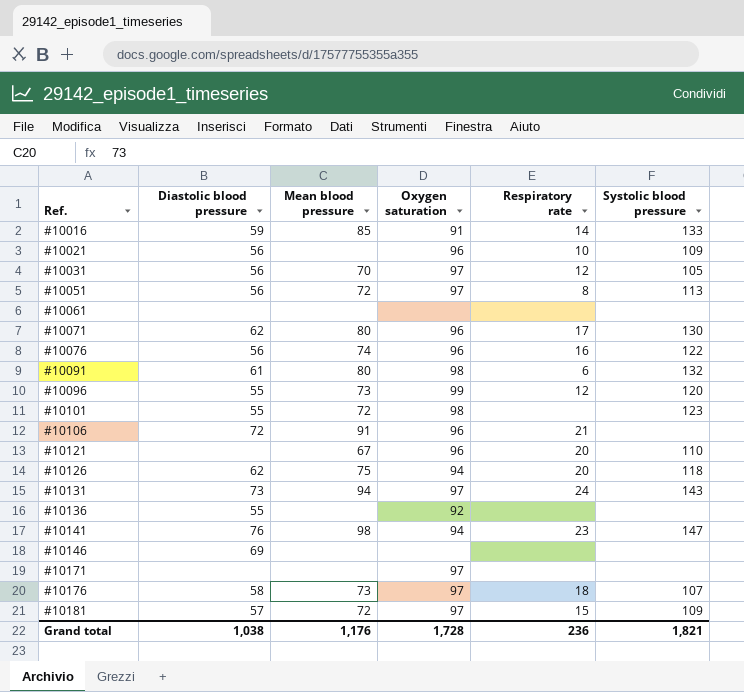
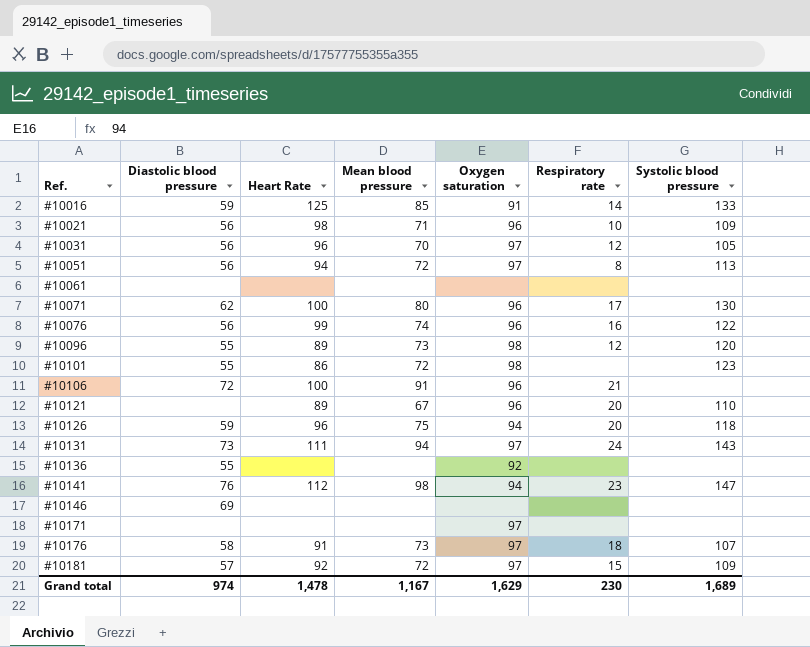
column Heart Rate | position: none -> 3
row #10091: 61 | 80 | 98 | 6 | 132 -> none
#10021 | Mean blood pressure: none -> 71
#10096 | Oxygen saturation: 99 -> 98
#10126 | Diastolic blood pressure: 62 -> 59
Grand total | Diastolic blood pressure: 1,038 -> 974
Grand total | Mean blood pressure: 1,176 -> 1,167
Grand total | Oxygen saturation: 1,728 -> 1,629
Grand total | Respiratory rate: 236 -> 230
Grand total | Systolic blood pressure: 1,821 -> 1,689

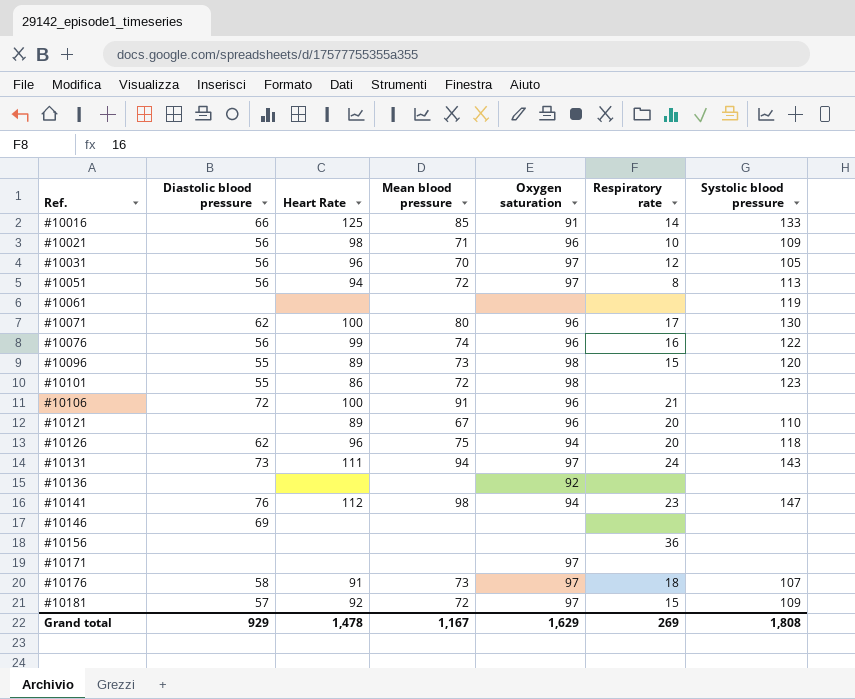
#10016 | Diastolic blood pressure: 59 -> 66
#10061 | Systolic blood pressure: none -> 119
#10096 | Respiratory rate: 12 -> 15
#10126 | Diastolic blood pressure: 59 -> 62
#10136 | Diastolic blood pressure: 55 -> none
row #10156: none -> none | none | none | none | 36 | none
Grand total | Diastolic blood pressure: 974 -> 929
Grand total | Respiratory rate: 230 -> 269
Grand total | Systolic blood pressure: 1,689 -> 1,808

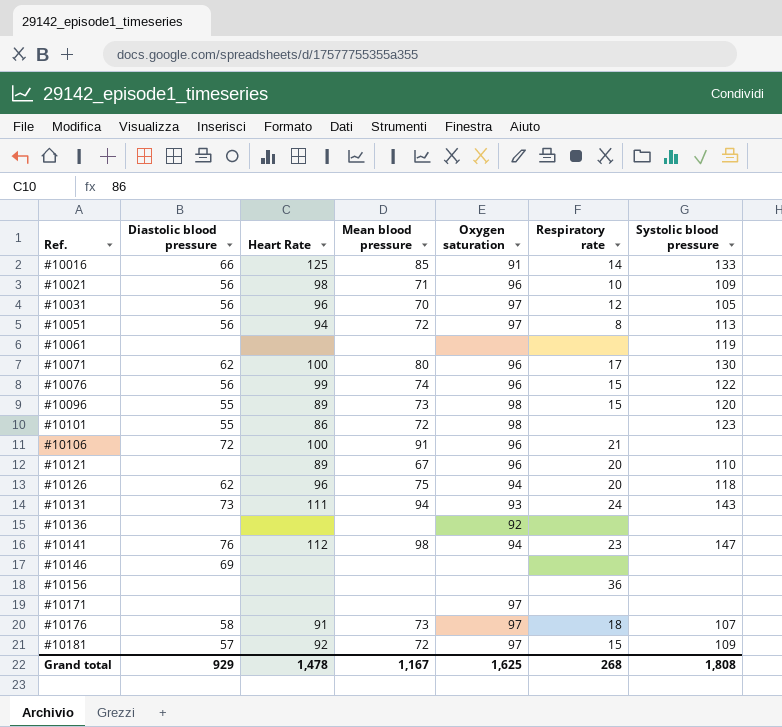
#10076 | Respiratory rate: 16 -> 15
#10131 | Oxygen saturation: 97 -> 93
Grand total | Oxygen saturation: 1,629 -> 1,625
Grand total | Respiratory rate: 269 -> 268

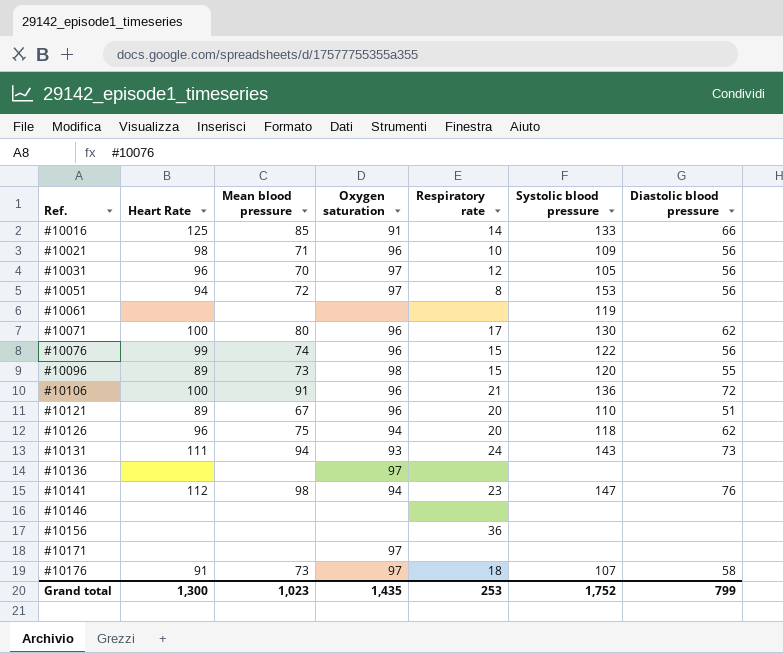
column Diastolic blood pressure | position: 2 -> 7
row #10101: 55 | 86 | 72 | 98 | none | 123 -> none
row #10181: 57 | 92 | 72 | 97 | 15 | 109 -> none
#10051 | Systolic blood pressure: 113 -> 153
#10106 | Systolic blood pressure: none -> 136
#10121 | Diastolic blood pressure: none -> 51
#10136 | Oxygen saturation: 92 -> 97
#10146 | Diastolic blood pressure: 69 -> none
Grand total | Heart Rate: 1,478 -> 1,300
Grand total | Mean blood pressure: 1,167 -> 1,023
Grand total | Oxygen saturation: 1,625 -> 1,435
Grand total | Respiratory rate: 268 -> 253
Grand total | Systolic blood pressure: 1,808 -> 1,752
Grand total | Diastolic blood pressure: 929 -> 799

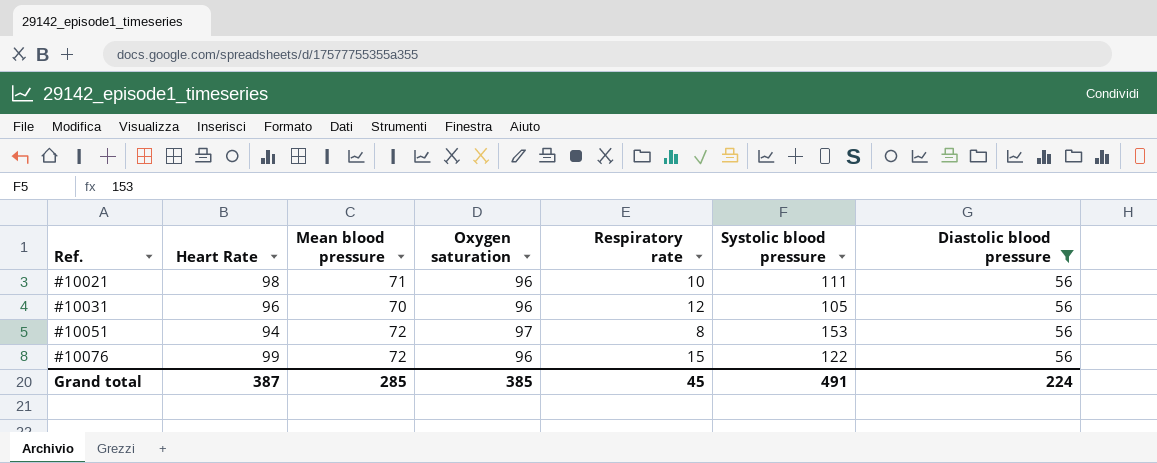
filter: none -> Diastolic blood pressure = 56
#10021 | Systolic blood pressure: 109 -> 111
#10031 | Oxygen saturation: 97 -> 96
#10076 | Mean blood pressure: 74 -> 72
Grand total | Heart Rate: 1,300 -> 387
Grand total | Mean blood pressure: 1,023 -> 285
Grand total | Oxygen saturation: 1,435 -> 385
Grand total | Respiratory rate: 253 -> 45
Grand total | Systolic blood pressure: 1,752 -> 491
Grand total | Diastolic blood pressure: 799 -> 224

